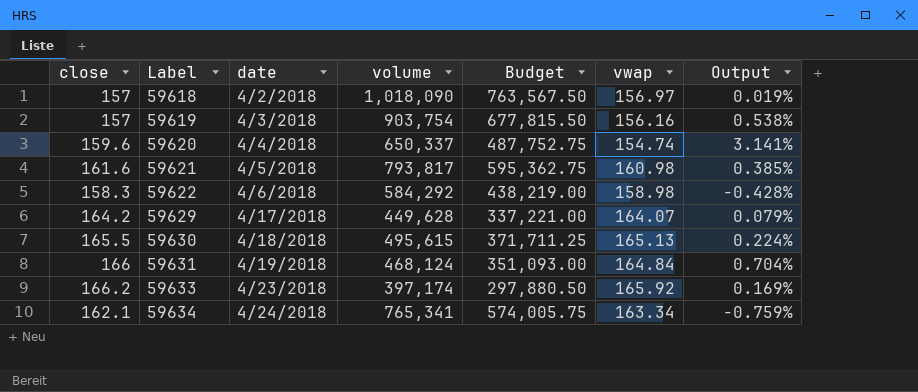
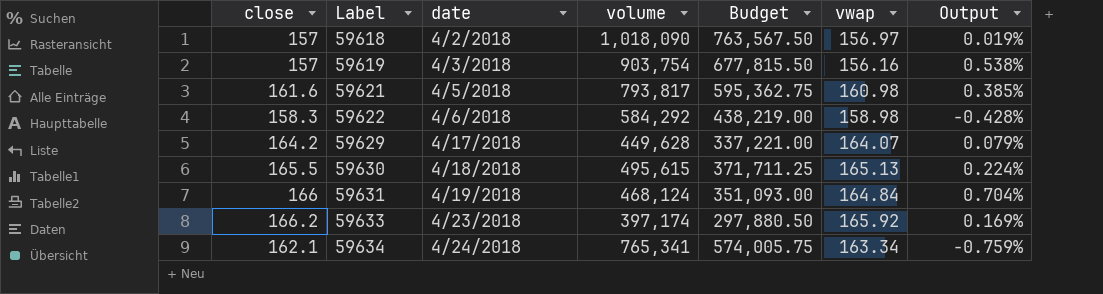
row 59620: 159.6 | 4/4/2018 | 650,337 | 487,752.75 | 154.74 | 3.141% -> none

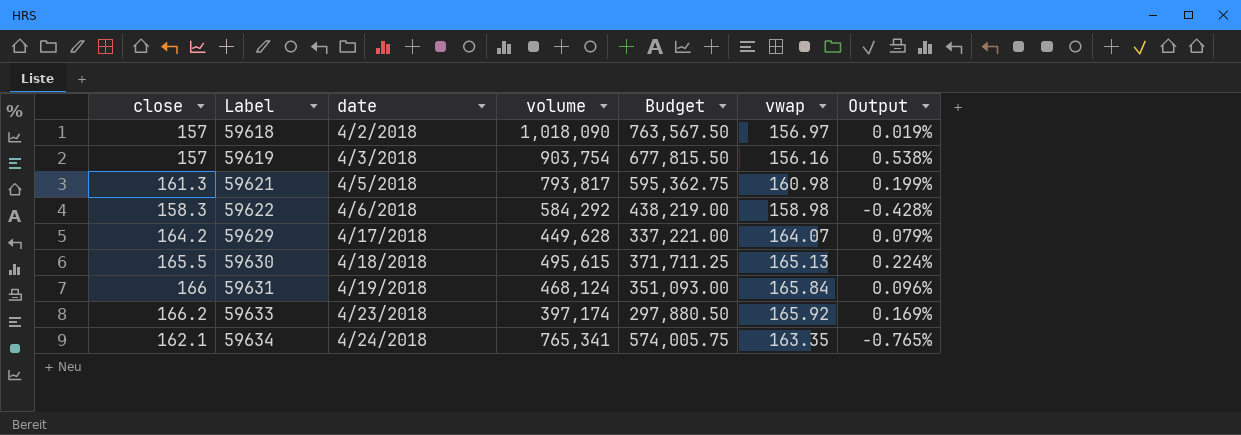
59621 | close: 161.6 -> 161.3
59621 | Output: 0.385% -> 0.199%
59631 | vwap: 164.84 -> 165.84
59631 | Output: 0.704% -> 0.096%
59634 | vwap: 163.34 -> 163.35
59634 | Output: -0.759% -> -0.765%

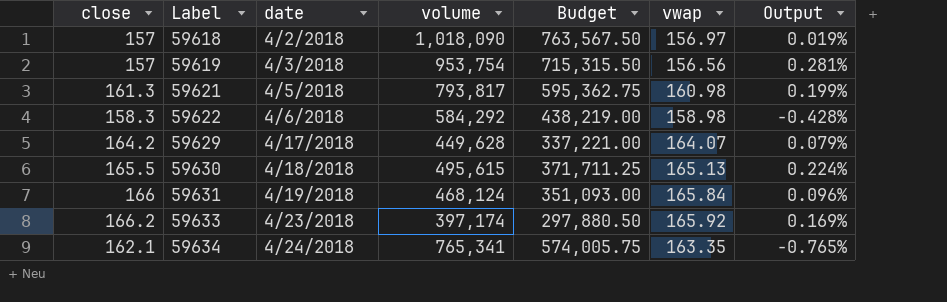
59619 | volume: 903,754 -> 953,754
59619 | Budget: 677,815.50 -> 715,315.50
59619 | vwap: 156.16 -> 156.56
59619 | Output: 0.538% -> 0.281%

